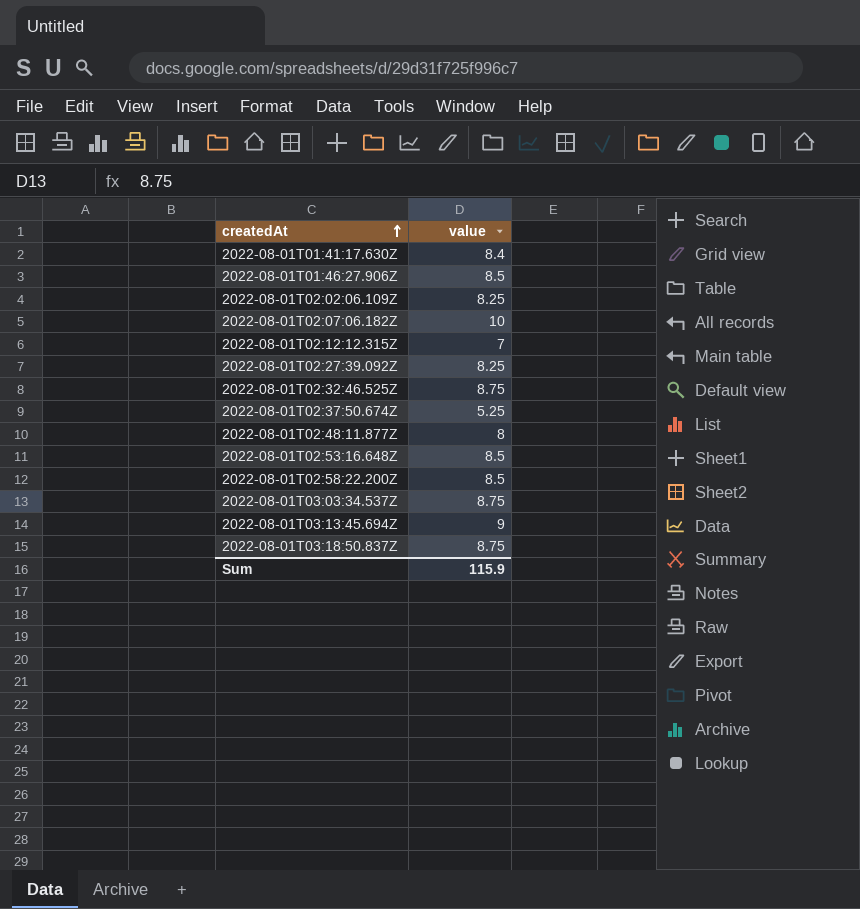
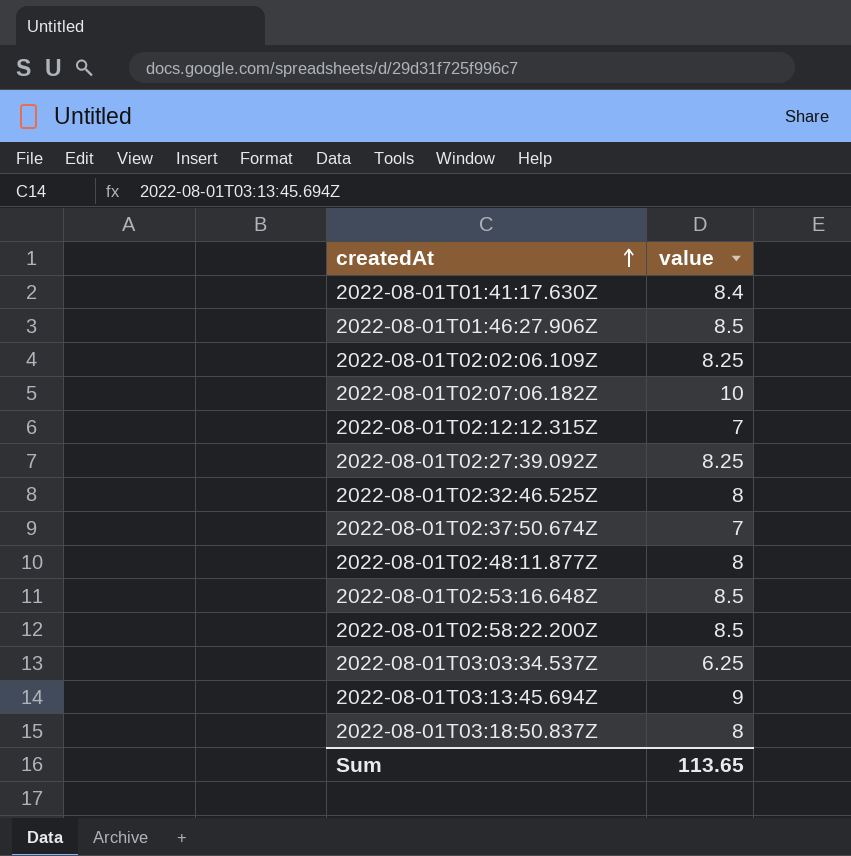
2022-08-01T02:32:46.525Z | value: 8.75 -> 8
2022-08-01T02:37:50.674Z | value: 5.25 -> 7
2022-08-01T03:03:34.537Z | value: 8.75 -> 6.25
2022-08-01T03:18:50.837Z | value: 8.75 -> 8
Sum | value: 115.9 -> 113.65

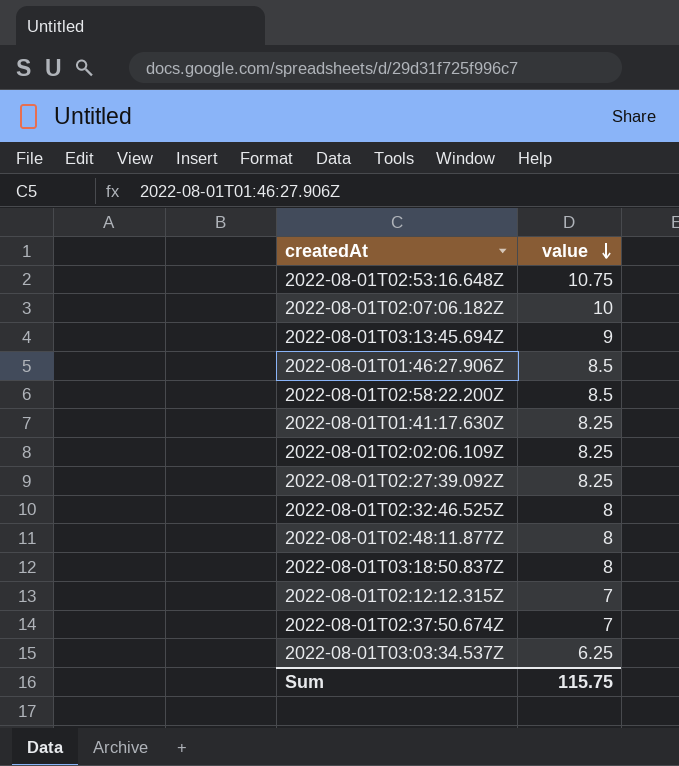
row order: createdAt ascending -> value descending
2022-08-01T02:53:16.648Z | value: 8.5 -> 10.75
2022-08-01T01:41:17.630Z | value: 8.4 -> 8.25
Sum | value: 113.65 -> 115.75

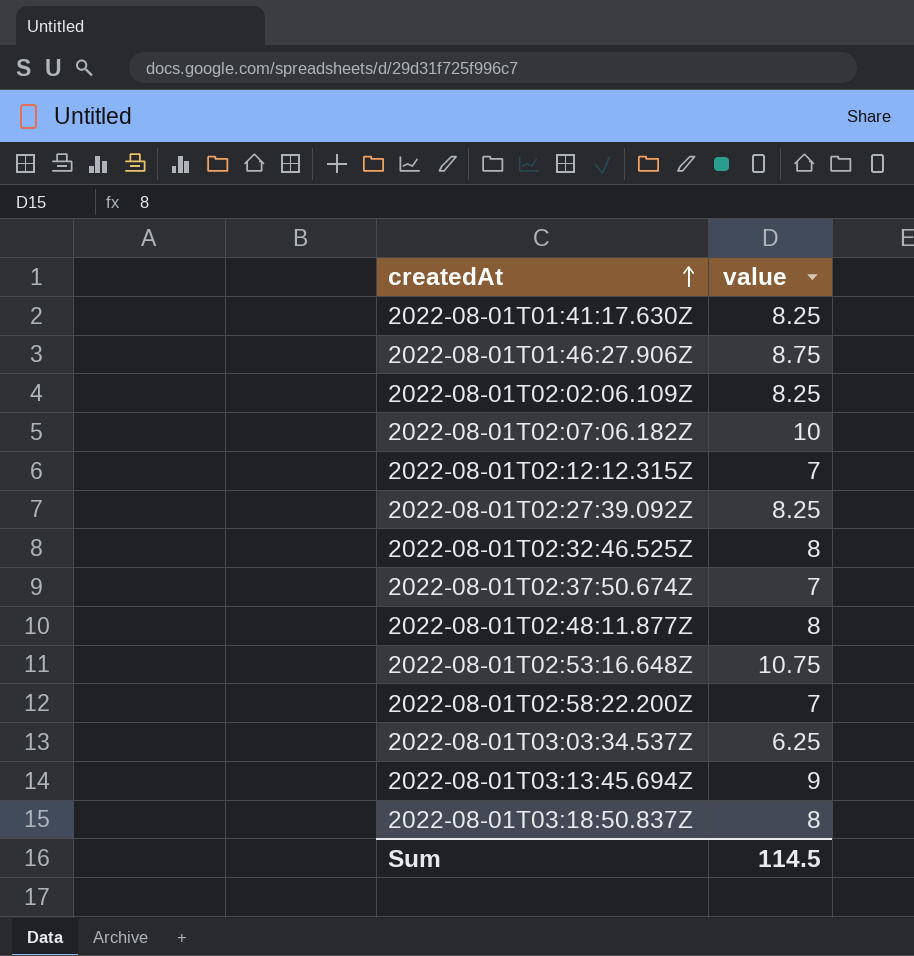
row order: value descending -> createdAt ascending
2022-08-01T01:46:27.906Z | value: 8.5 -> 8.75
2022-08-01T02:58:22.200Z | value: 8.5 -> 7
Sum | value: 115.75 -> 114.5

